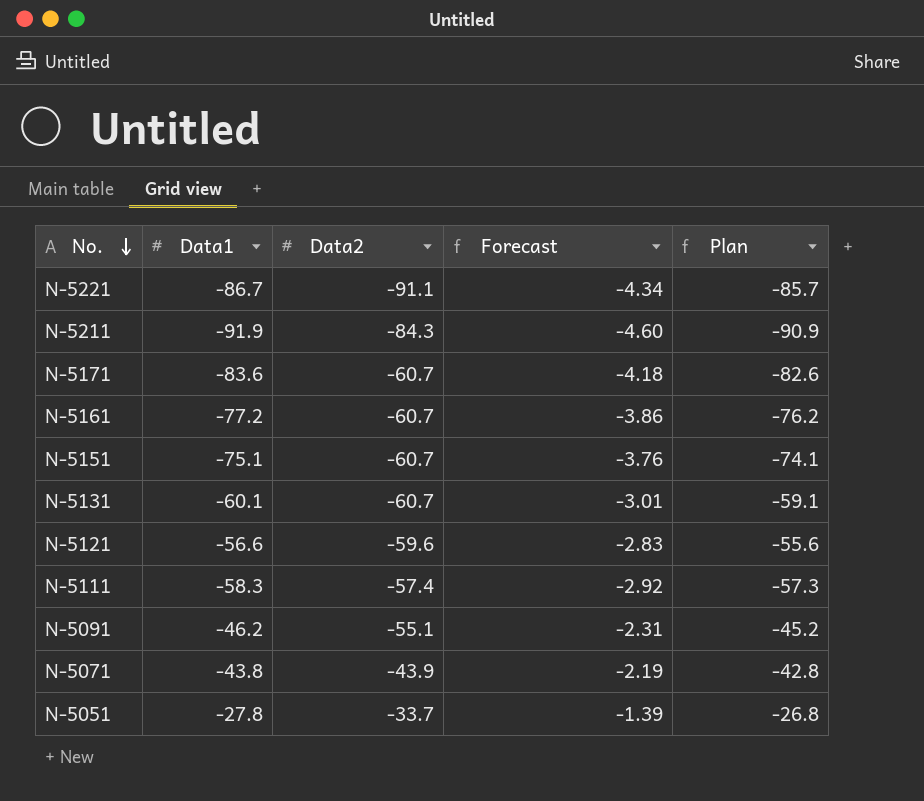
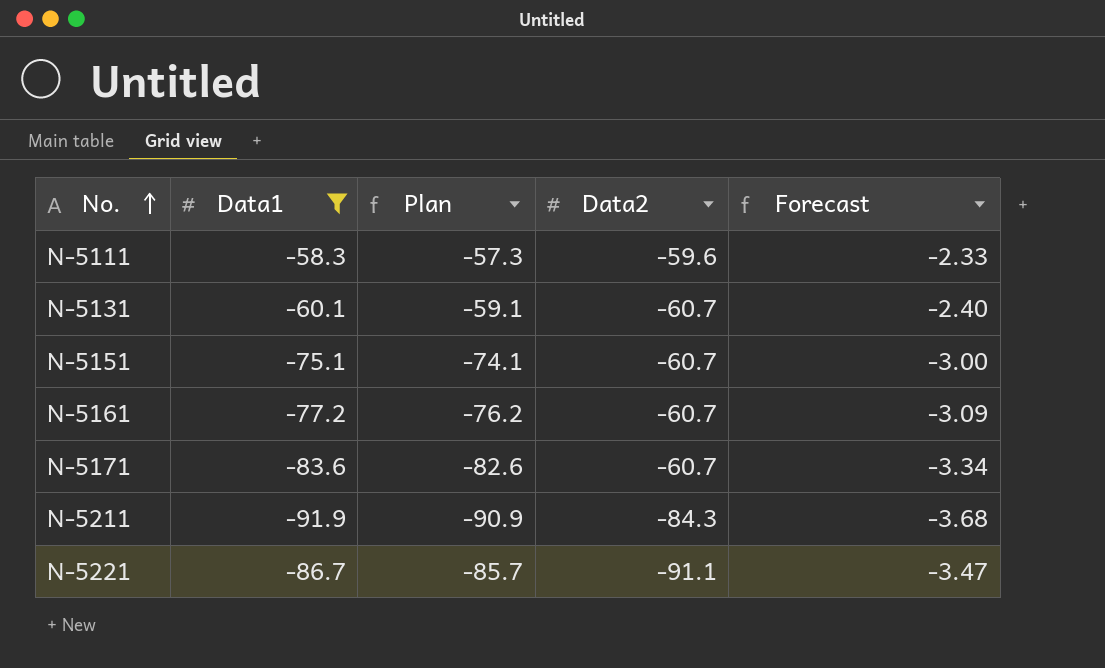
filter: none -> Data1 <= -58.3
row order: No. descending -> No. ascending
column Plan | position: 5 -> 3
column Forecast | formula: [Data1] * 0.05 -> [Data1] * 0.04
N-5111 | Data2: -57.4 -> -59.6

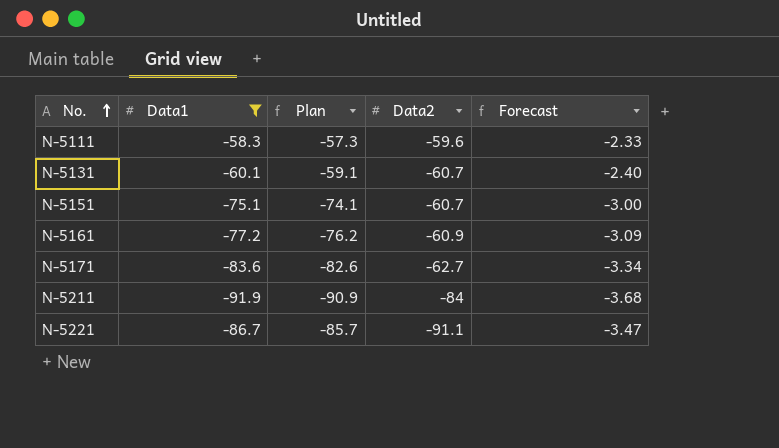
N-5161 | Data2: -60.7 -> -60.9
N-5171 | Data2: -60.7 -> -62.7
N-5211 | Data2: -84.3 -> -84

